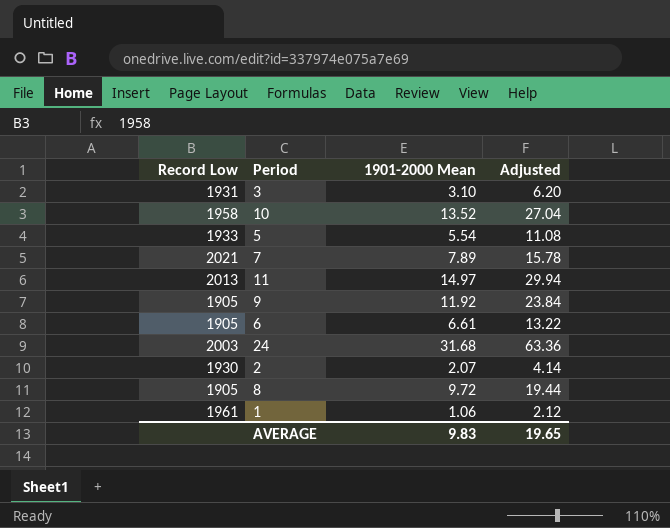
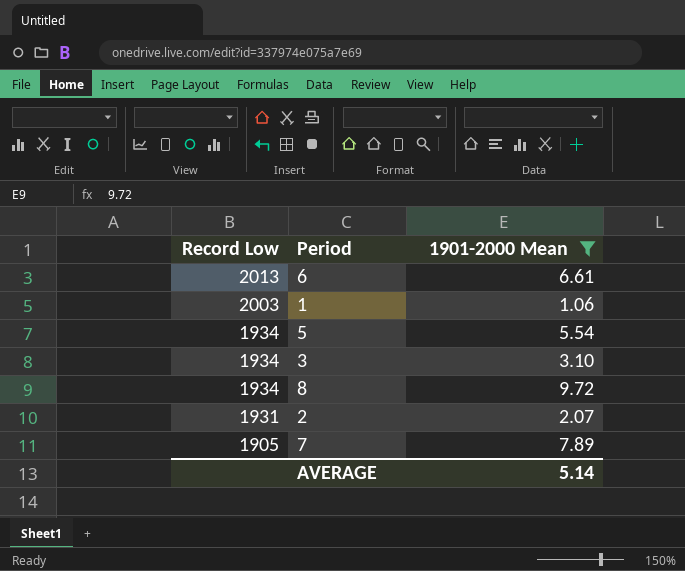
filter: none -> 1901-2000 Mean <= 9.72
row order: none -> Record Low descending
column Adjusted | formula: [1901-2000 Mean] * 2 -> none
6 | Record Low: 1905 -> 2013
1 | Record Low: 1961 -> 2003
5 | Record Low: 1933 -> 1934
3 | Record Low: 1931 -> 1934
8 | Record Low: 1905 -> 1934
2 | Record Low: 1930 -> 1931
7 | Record Low: 2021 -> 1905
AVERAGE | 1901-2000 Mean: 9.83 -> 5.14

